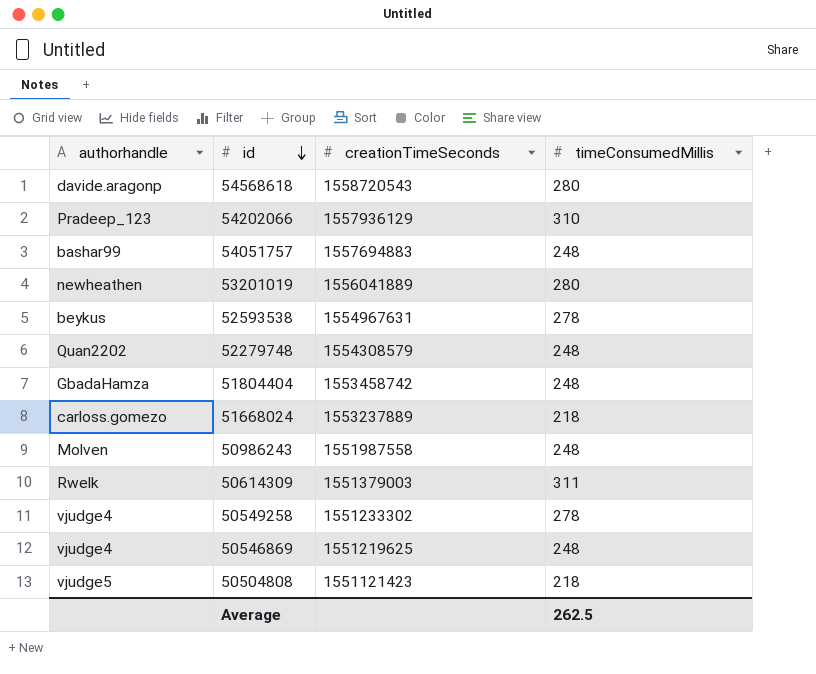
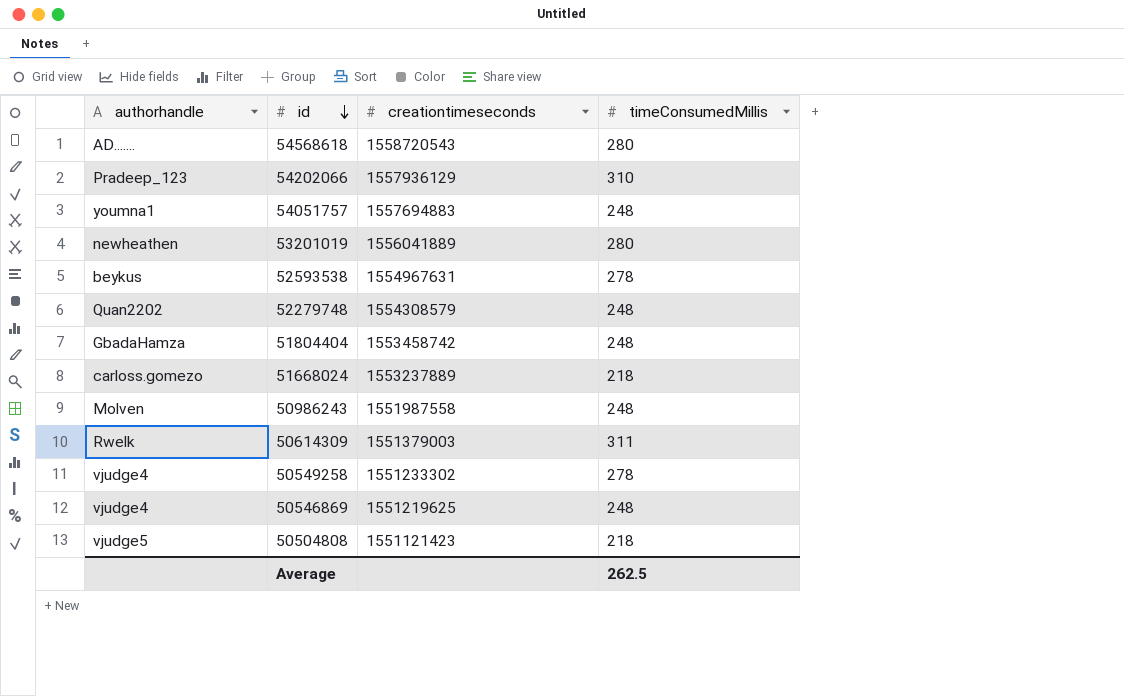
column name: creationTimeSeconds -> creationtimeseconds
54568618 | authorhandle: davide.aragonp -> AD.......
54051757 | authorhandle: bashar99 -> youmna1

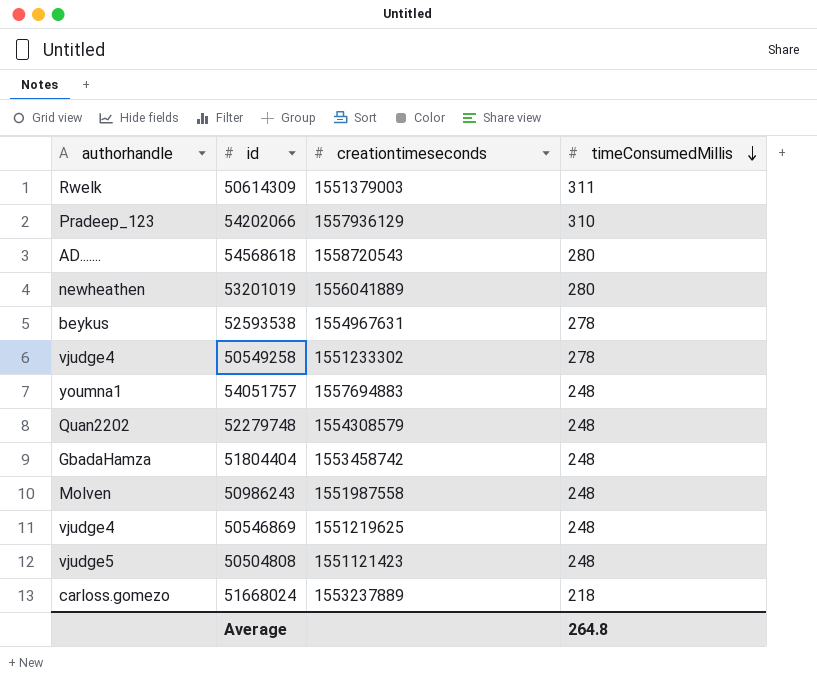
row order: id descending -> timeConsumedMillis descending
50504808 | timeConsumedMillis: 218 -> 248
Average | timeConsumedMillis: 262.5 -> 264.8

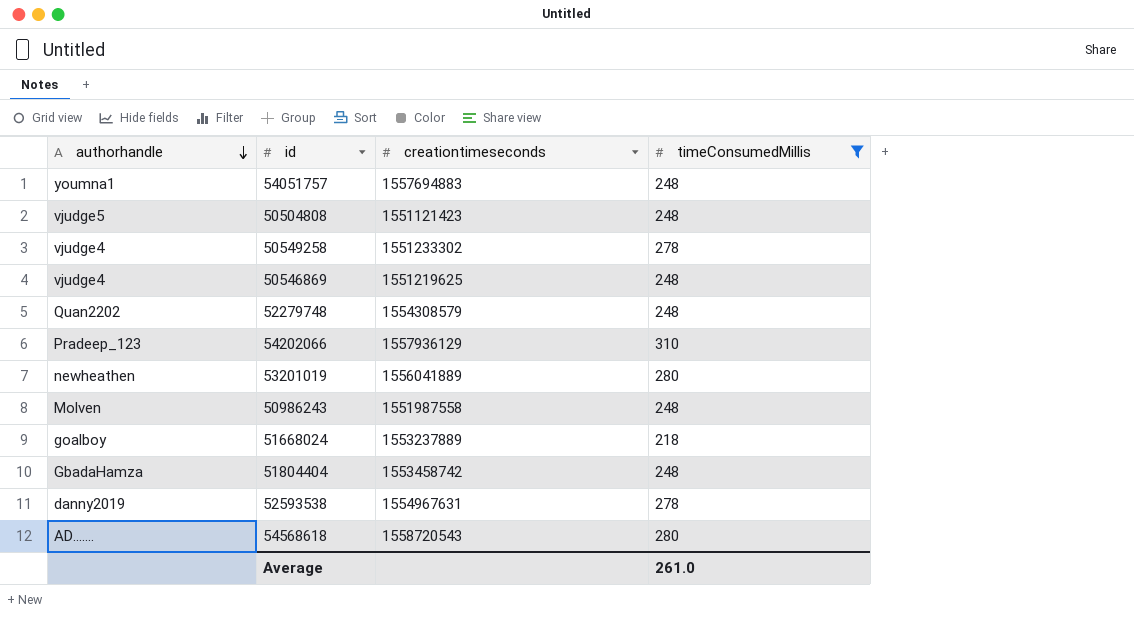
filter: none -> timeConsumedMillis != 311
row order: timeConsumedMillis descending -> authorhandle descending
51668024 | authorhandle: carloss.gomezo -> goalboy
52593538 | authorhandle: beykus -> danny2019
Average | timeConsumedMillis: 264.8 -> 261.0

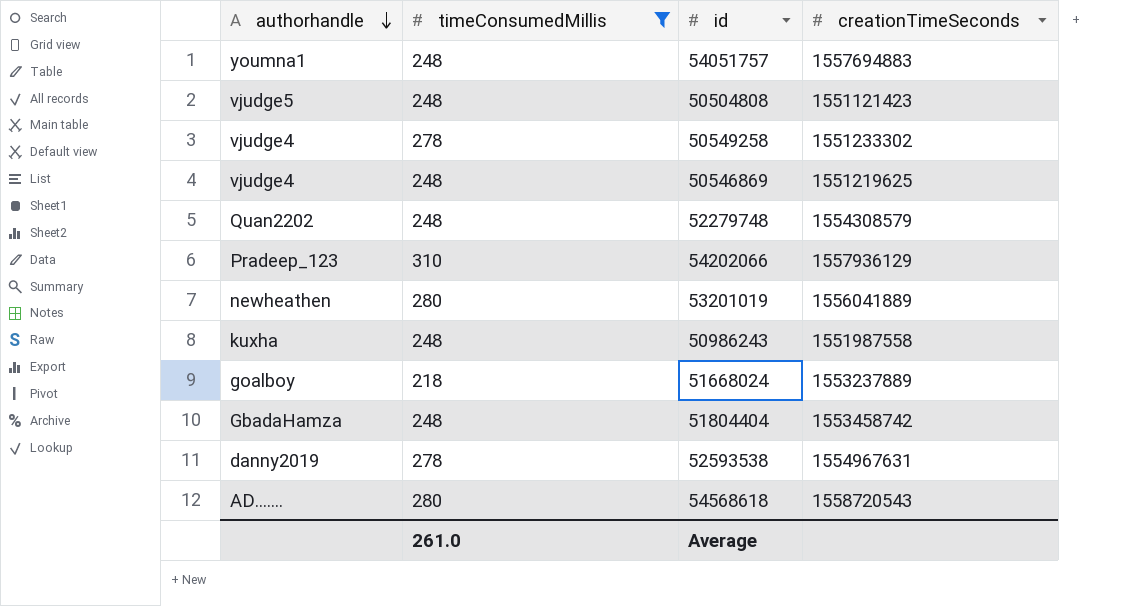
column timeConsumedMillis | position: 4 -> 2
column name: creationtimeseconds -> creationTimeSeconds
50986243 | authorhandle: Molven -> kuxha

